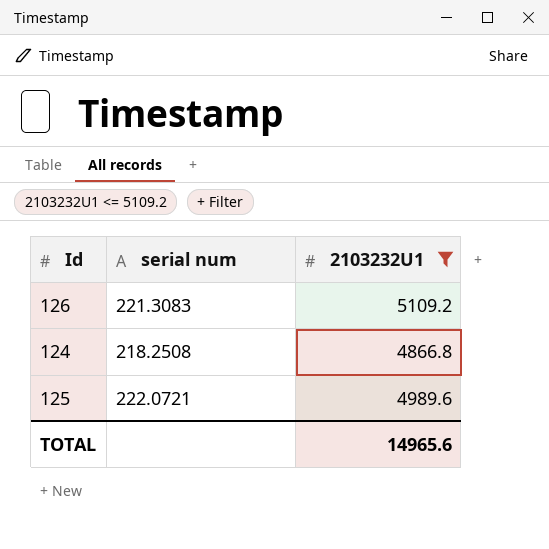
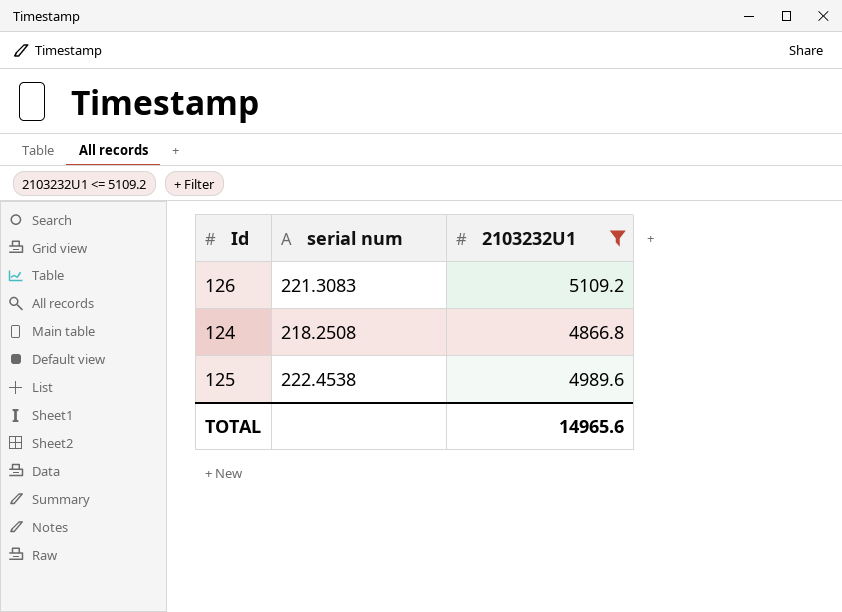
125 | serial num: 222.0721 -> 222.4538

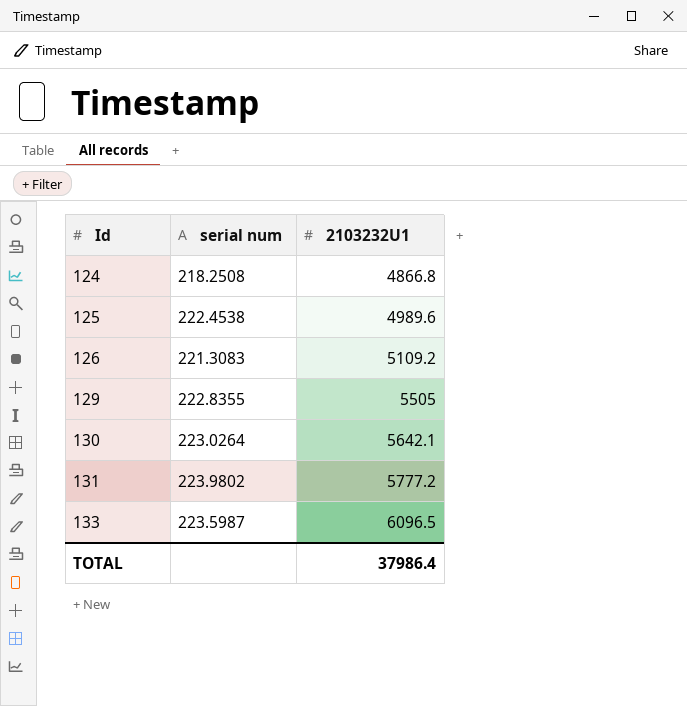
filter: 2103232U1 <= 5109.2 -> none
row order: none -> Id ascending
TOTAL | 2103232U1: 14965.6 -> 37986.4

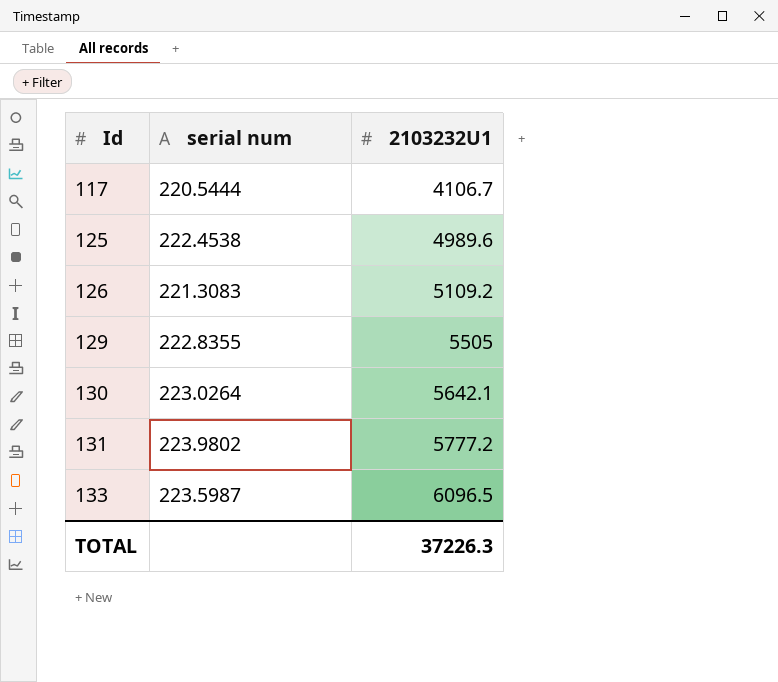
row 124: 218.2508 | 4866.8 -> none
row 117: none -> 220.5444 | 4106.7
TOTAL | 2103232U1: 37986.4 -> 37226.3

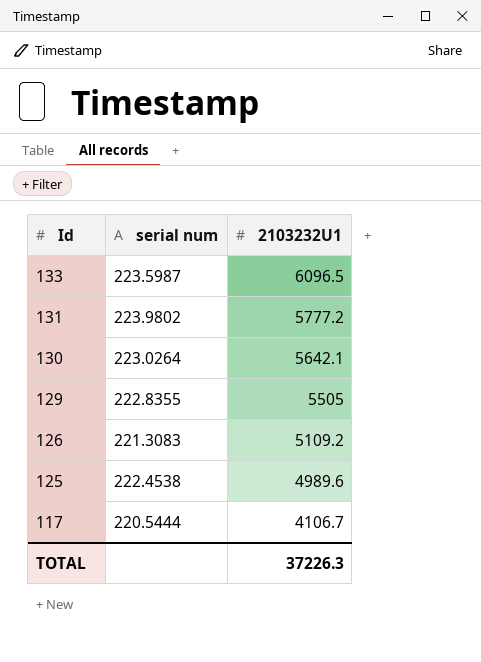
row order: Id ascending -> Id descending

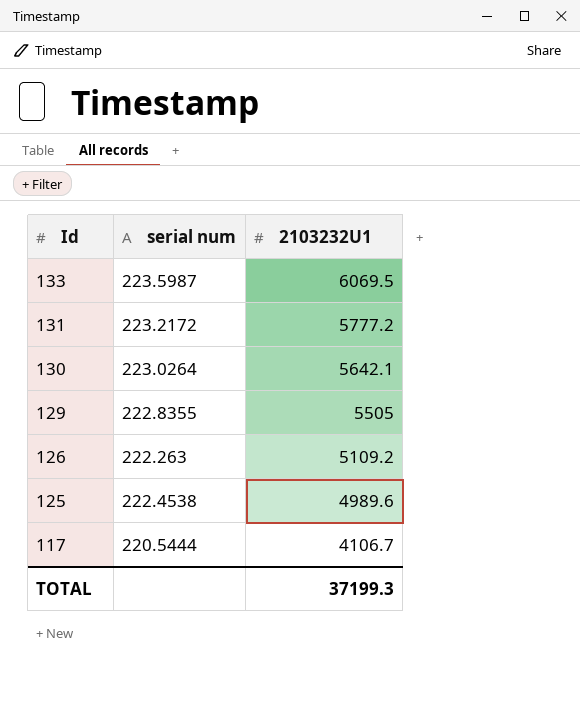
133 | 2103232U1: 6096.5 -> 6069.5
131 | serial num: 223.9802 -> 223.2172
126 | serial num: 221.3083 -> 222.263
TOTAL | 2103232U1: 37226.3 -> 37199.3

